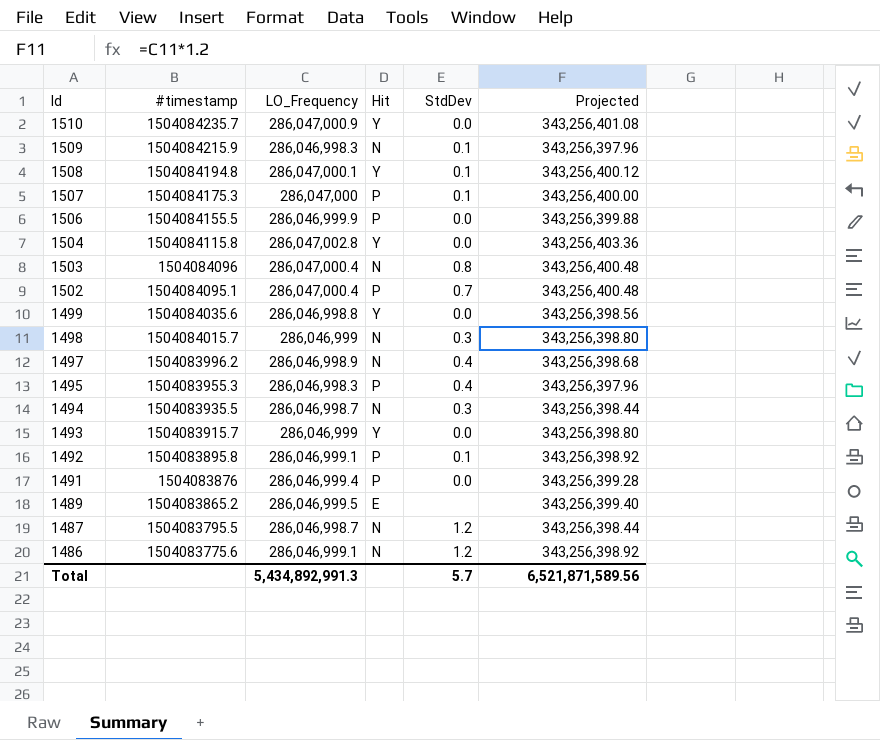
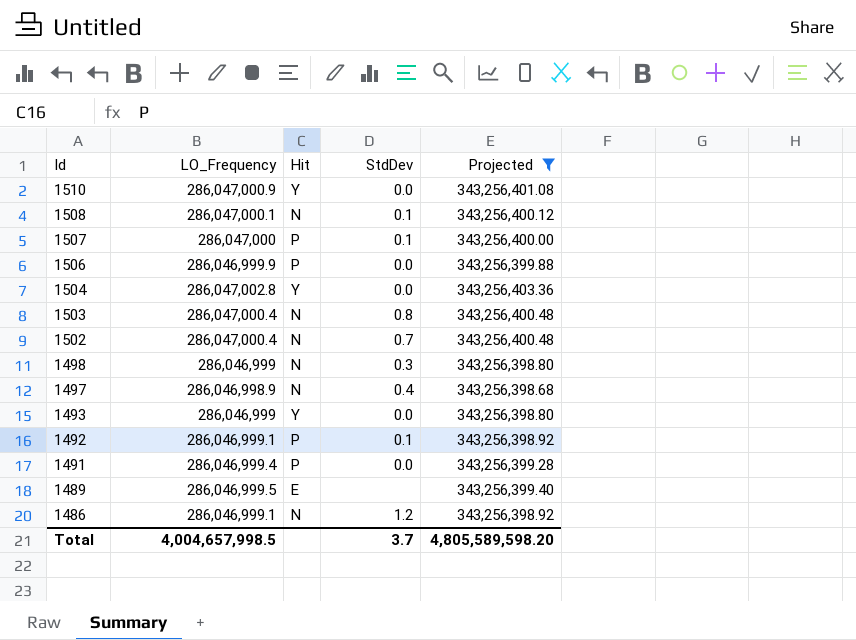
filter: none -> Projected >= 343,256,398.68
column #timestamp | position: 2 -> none
1508 | Hit: Y -> N
1502 | Hit: P -> N
Total | LO_Frequency: 5,434,892,991.3 -> 4,004,657,998.5
Total | StdDev: 5.7 -> 3.7
Total | Projected: 6,521,871,589.56 -> 4,805,589,598.20

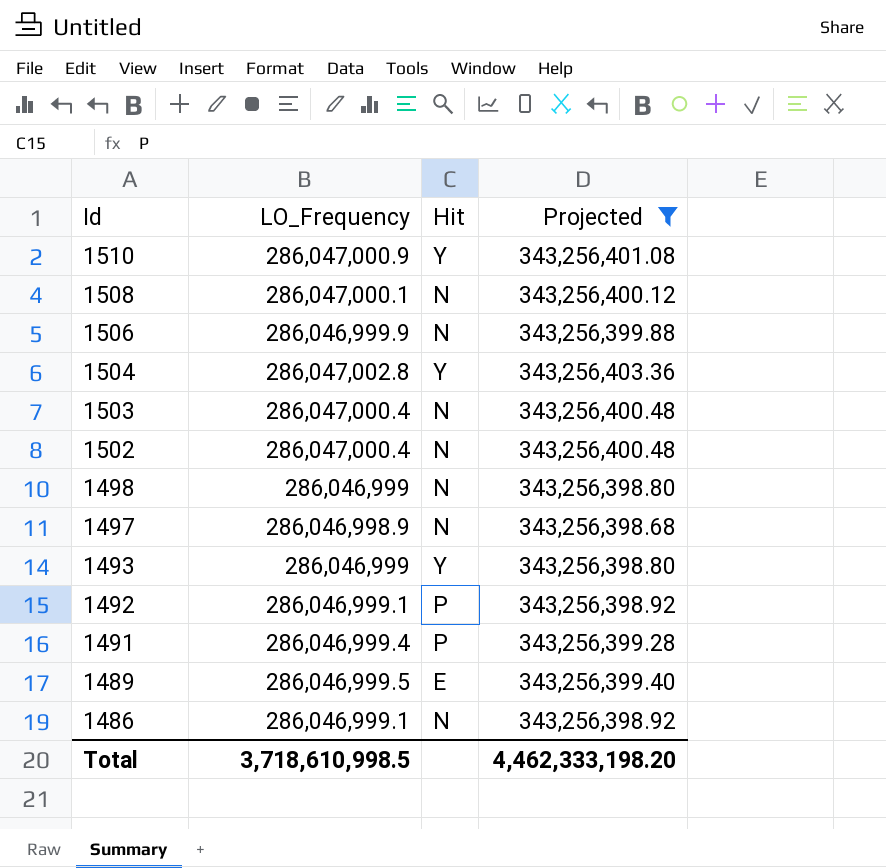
column StdDev | position: 4 -> none
row 1507: 286,047,000 | P | 0.1 | 343,256,400.00 -> none
1506 | Hit: P -> N
Total | LO_Frequency: 4,004,657,998.5 -> 3,718,610,998.5
Total | Projected: 4,805,589,598.20 -> 4,462,333,198.20

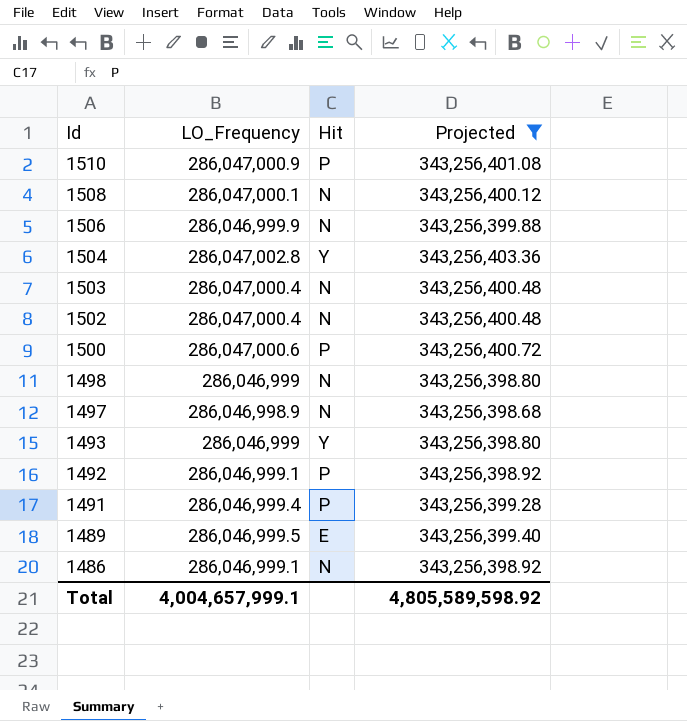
1510 | Hit: Y -> P
row 1500: none -> 286,047,000.6 | P | 343,256,400.72
Total | LO_Frequency: 3,718,610,998.5 -> 4,004,657,999.1
Total | Projected: 4,462,333,198.20 -> 4,805,589,598.92

